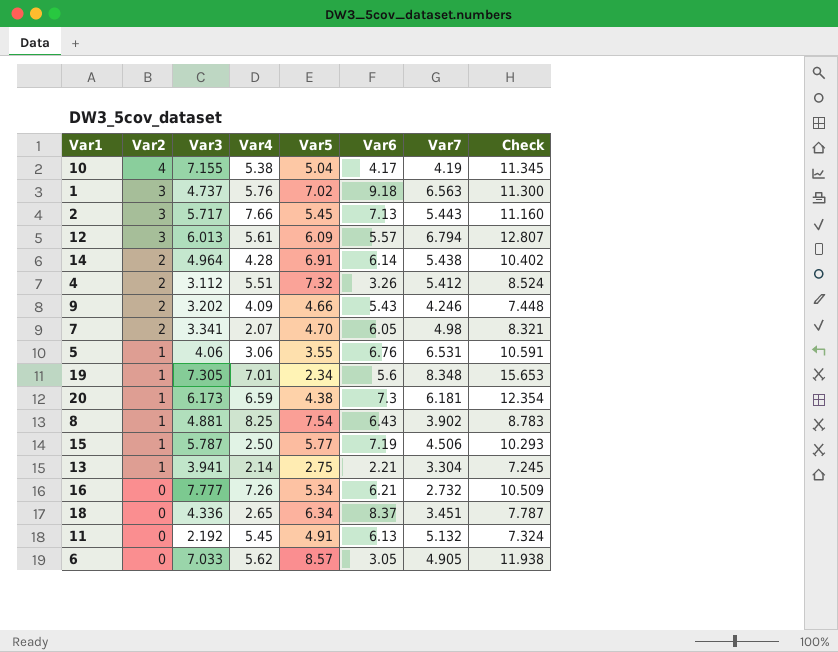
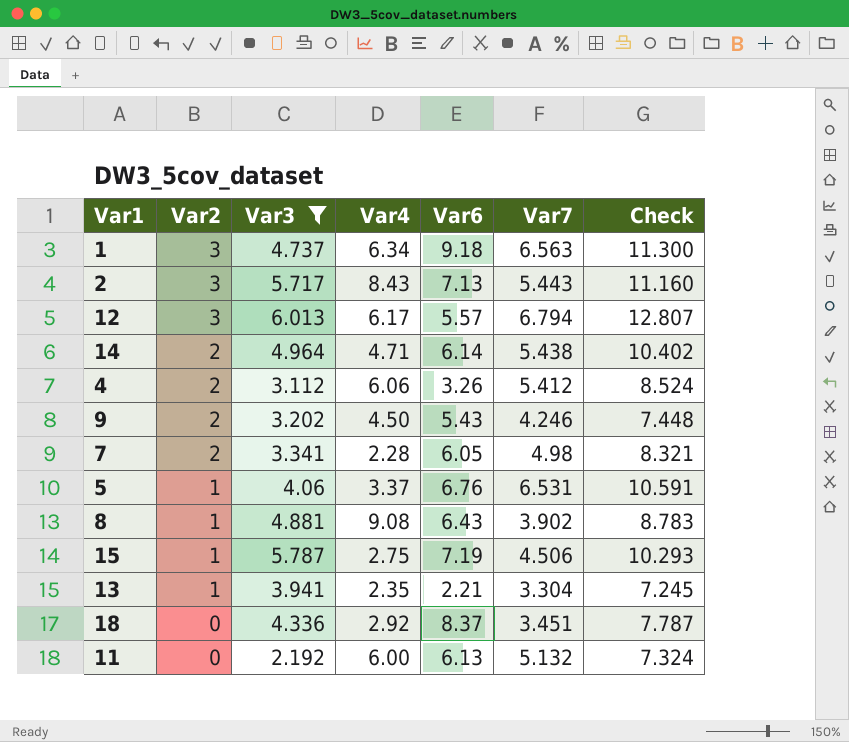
filter: none -> Var3 <= 6.013
column Var5 | position: 5 -> none
1 | Var4: 5.76 -> 6.34
2 | Var4: 7.66 -> 8.43
12 | Var4: 5.61 -> 6.17
14 | Var4: 4.28 -> 4.71
4 | Var4: 5.51 -> 6.06
9 | Var4: 4.09 -> 4.50
7 | Var4: 2.07 -> 2.28
5 | Var4: 3.06 -> 3.37
8 | Var4: 8.25 -> 9.08
15 | Var4: 2.50 -> 2.75
13 | Var4: 2.14 -> 2.35
18 | Var4: 2.65 -> 2.92
11 | Var4: 5.45 -> 6.00

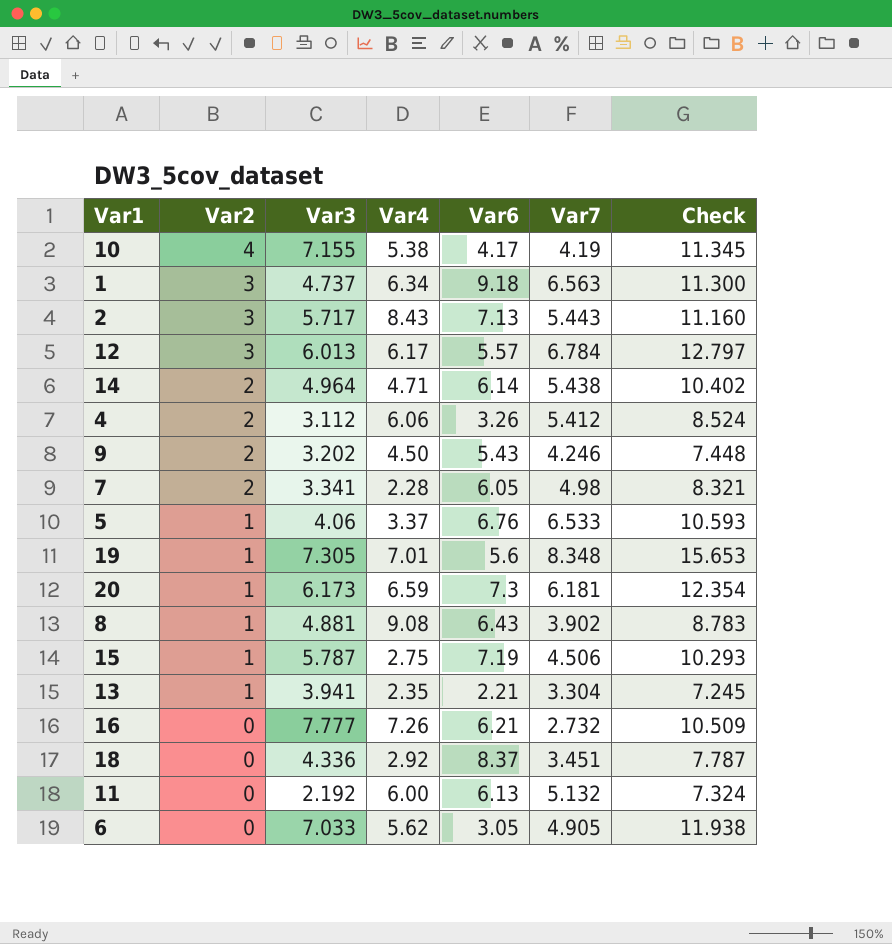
filter: Var3 <= 6.013 -> none
12 | Var7: 6.794 -> 6.784
12 | Check: 12.807 -> 12.797
5 | Var7: 6.531 -> 6.533
5 | Check: 10.591 -> 10.593

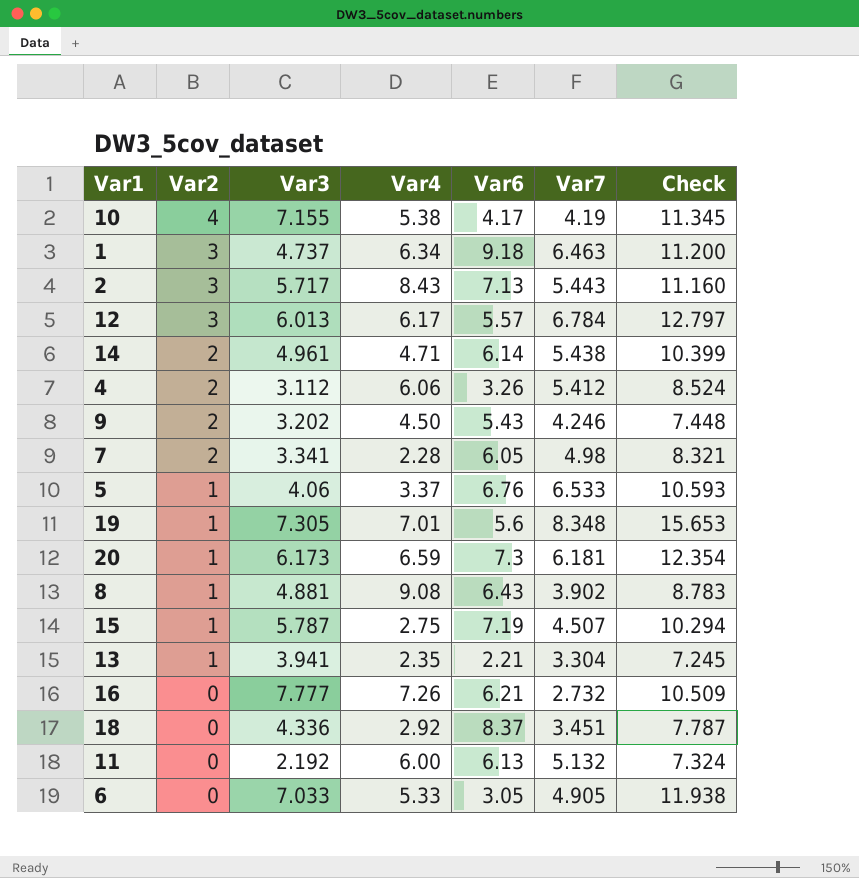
1 | Var7: 6.563 -> 6.463
1 | Check: 11.300 -> 11.200
14 | Var3: 4.964 -> 4.961
14 | Check: 10.402 -> 10.399
15 | Var7: 4.506 -> 4.507
15 | Check: 10.293 -> 10.294
6 | Var4: 5.62 -> 5.33

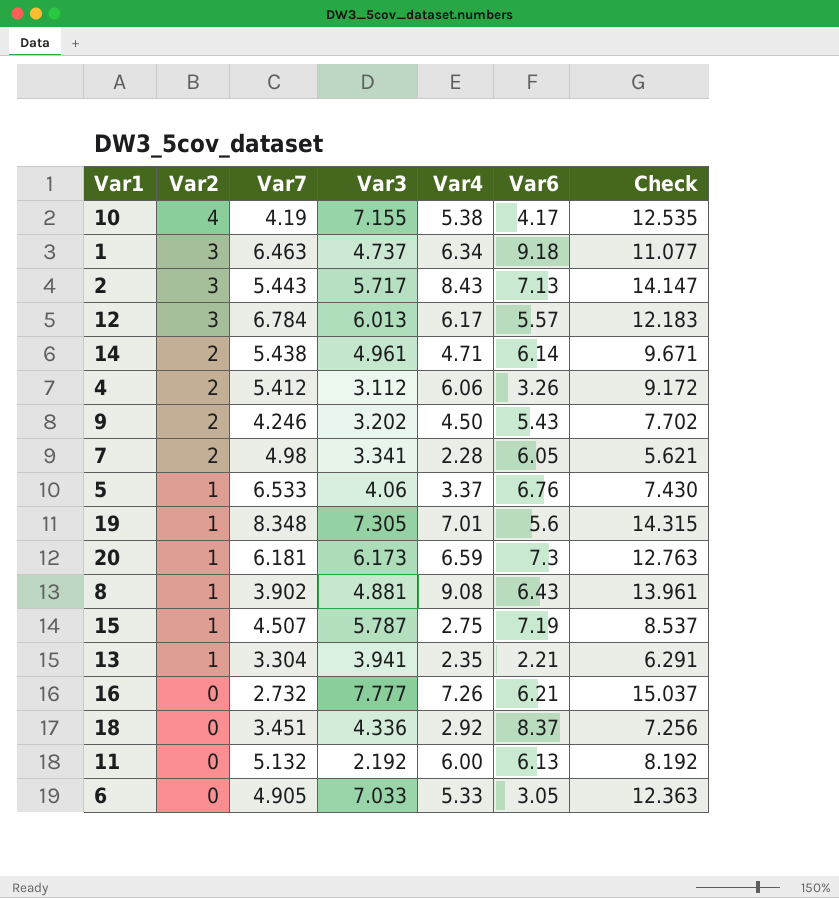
column Var7 | position: 6 -> 3
column Check | formula: [Var3] + [Var7] -> [Var3] + [Var4]

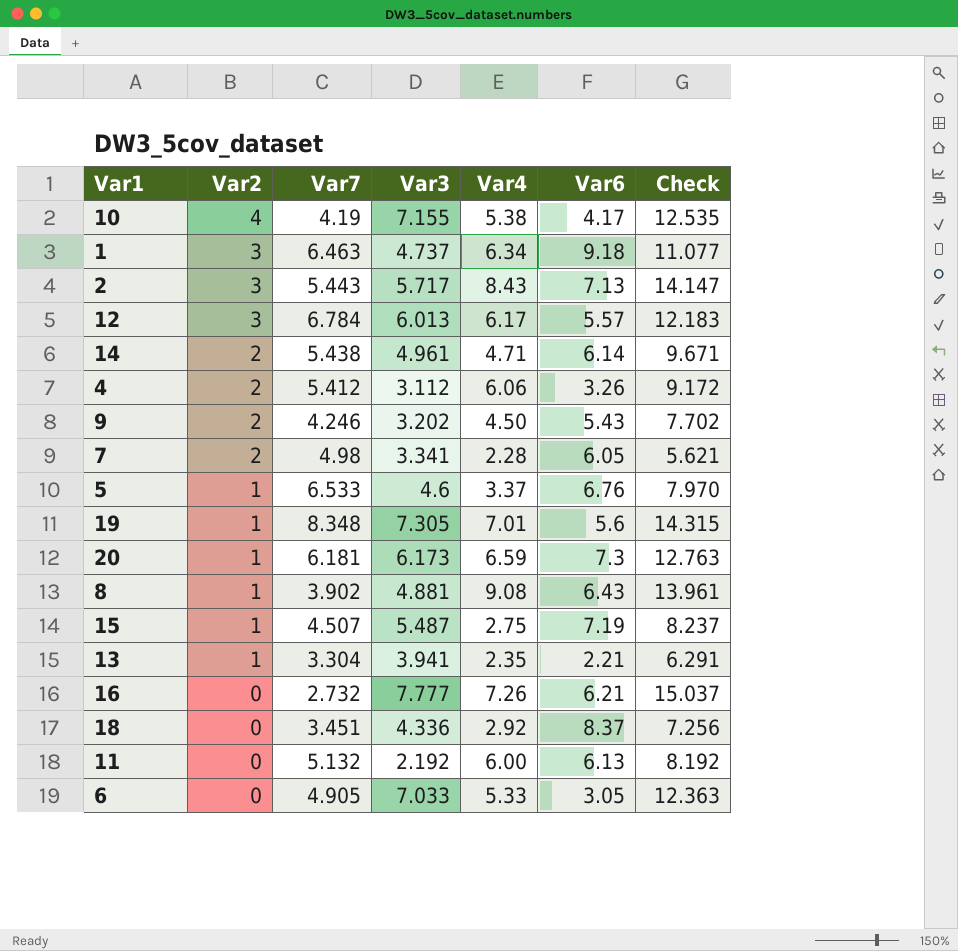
5 | Var3: 4.06 -> 4.6
5 | Check: 7.430 -> 7.970
15 | Var3: 5.787 -> 5.487
15 | Check: 8.537 -> 8.237

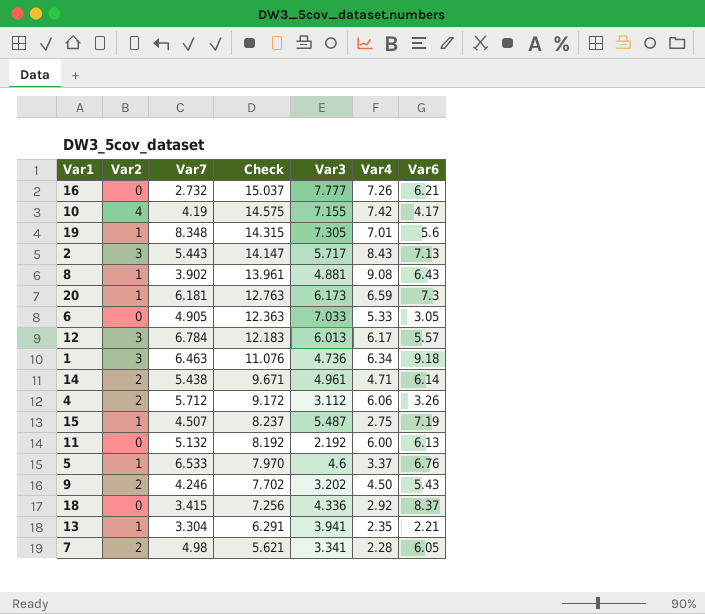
row order: Var2 descending -> Check descending
column Check | position: 7 -> 4
10 | Check: 12.535 -> 14.575
10 | Var4: 5.38 -> 7.42
1 | Check: 11.077 -> 11.076
1 | Var3: 4.737 -> 4.736
4 | Var7: 5.412 -> 5.712
18 | Var7: 3.451 -> 3.415

